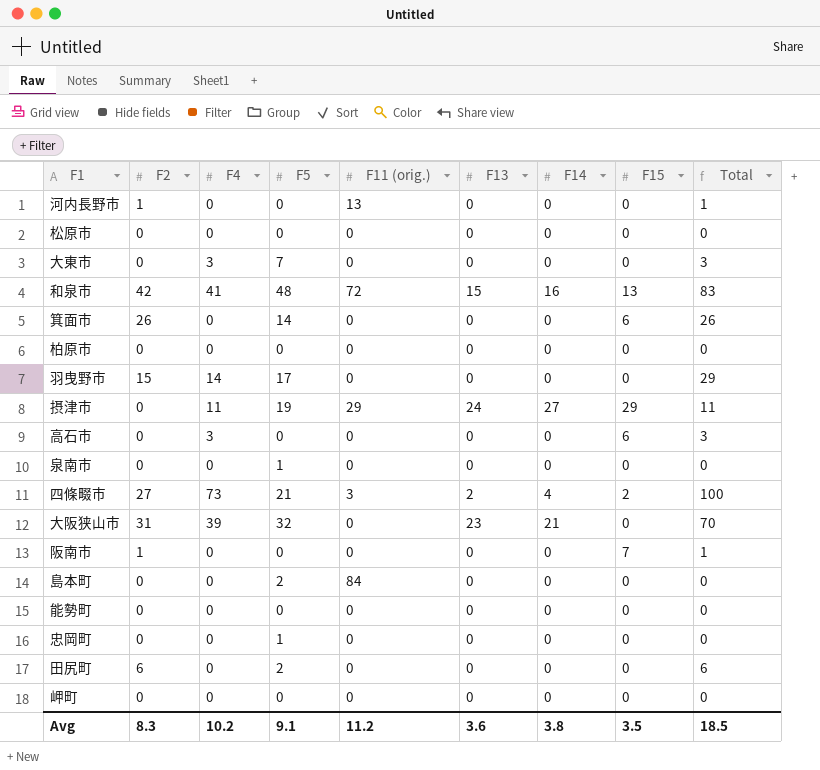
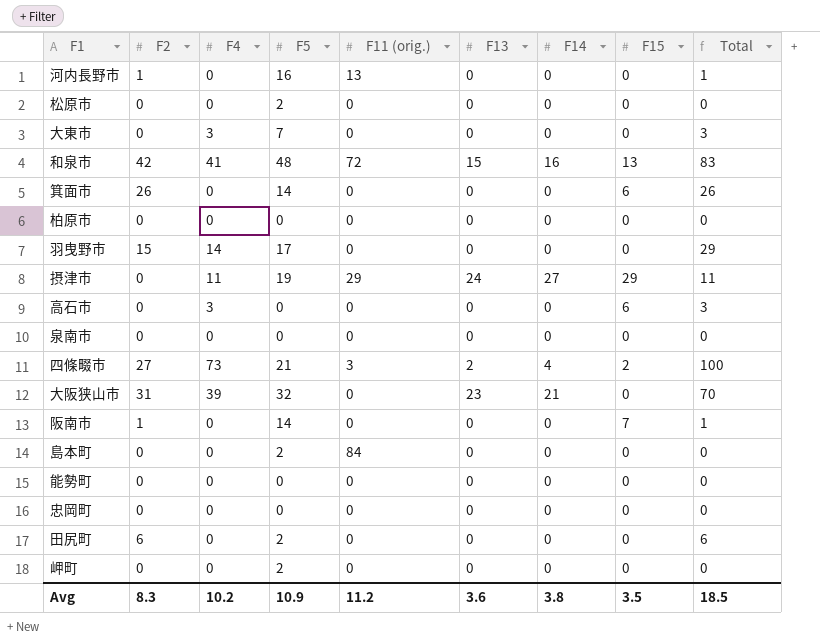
河内長野市 | F5: 0 -> 16
松原市 | F5: 0 -> 2
泉南市 | F5: 1 -> 0
阪南市 | F5: 0 -> 14
忠岡町 | F5: 1 -> 0
岬町 | F5: 0 -> 2
Avg | F5: 9.1 -> 10.9

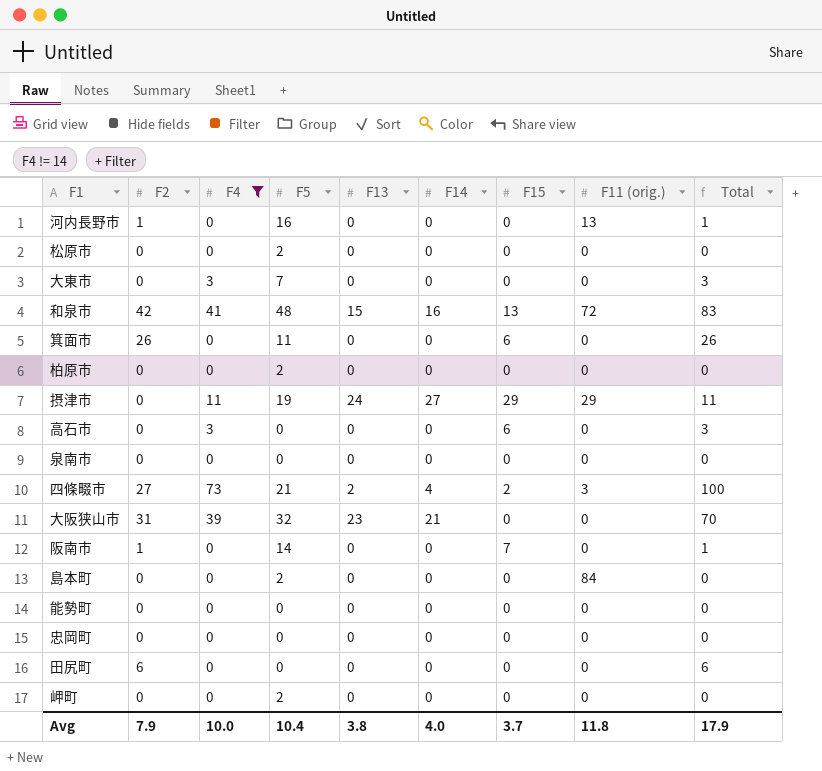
filter: none -> F4 != 14
column F11 (orig.) | position: 5 -> 8
箕面市 | F5: 14 -> 11
柏原市 | F5: 0 -> 2
田尻町 | F5: 2 -> 0
Avg | F2: 8.3 -> 7.9
Avg | F4: 10.2 -> 10.0
Avg | F5: 10.9 -> 10.4
Avg | F13: 3.6 -> 3.8
Avg | F14: 3.8 -> 4.0
Avg | F15: 3.5 -> 3.7
Avg | F11 (orig.): 11.2 -> 11.8
Avg | Total: 18.5 -> 17.9

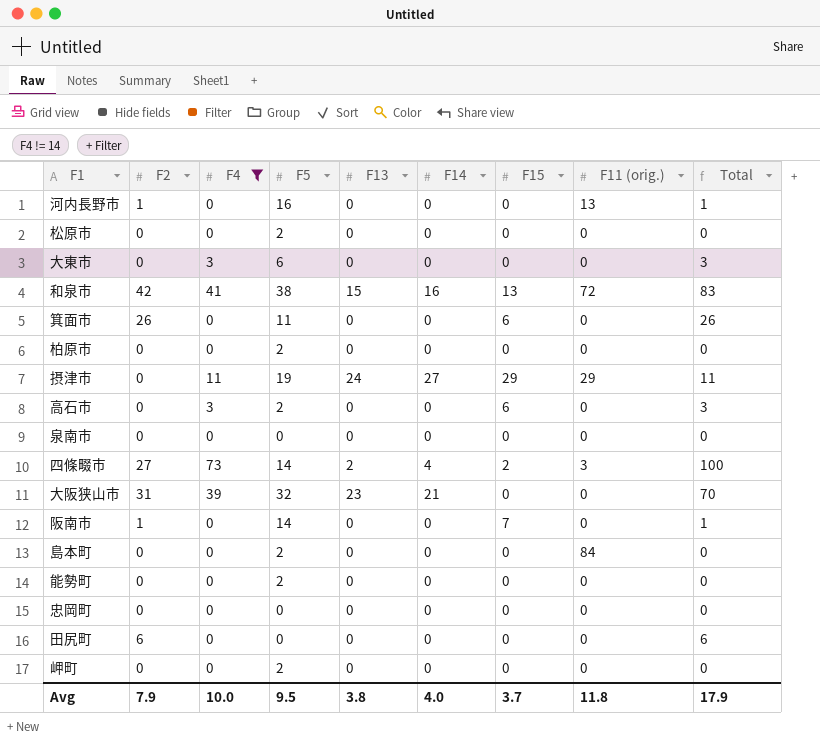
大東市 | F5: 7 -> 6
和泉市 | F5: 48 -> 38
高石市 | F5: 0 -> 2
四條畷市 | F5: 21 -> 14
能勢町 | F5: 0 -> 2
Avg | F5: 10.4 -> 9.5

